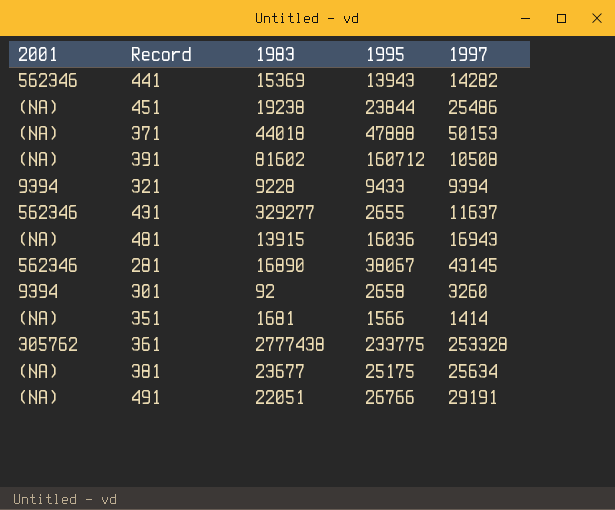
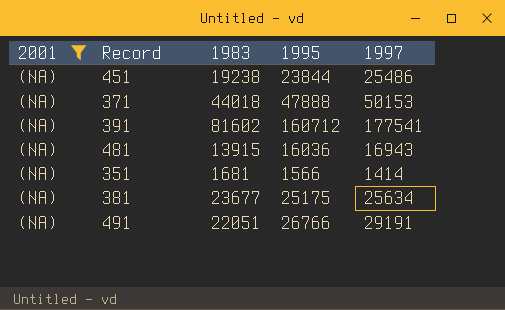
filter: none -> 2001 = (NA)
391 | 1997: 10508 -> 177541

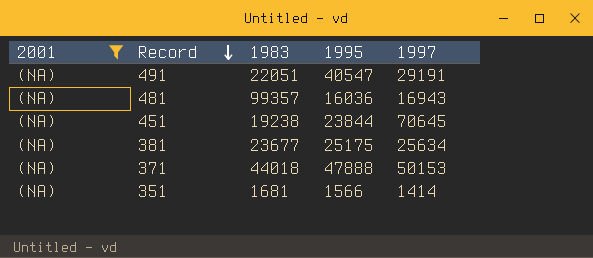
row order: none -> Record descending
row 391: (NA) | 81602 | 160712 | 177541 -> none
491 | 1995: 26766 -> 40547
481 | 1983: 13915 -> 99357
451 | 1997: 25486 -> 70645

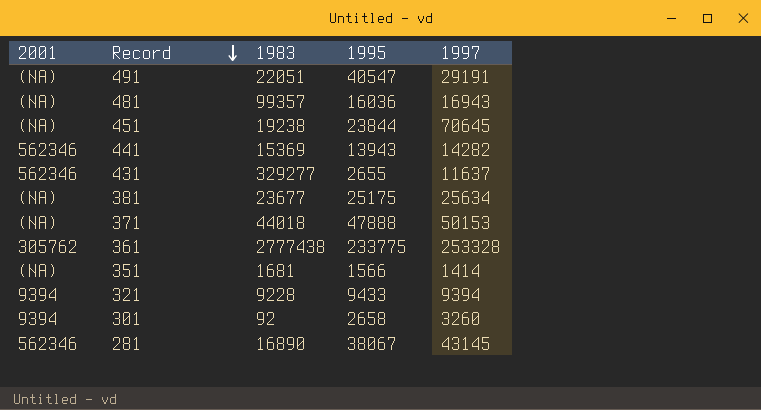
filter: 2001 = (NA) -> none

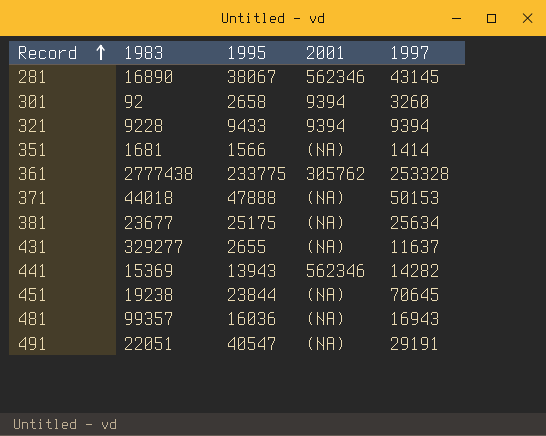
row order: Record descending -> Record ascending
column 2001 | position: 1 -> 4
431 | 2001: 562346 -> (NA)

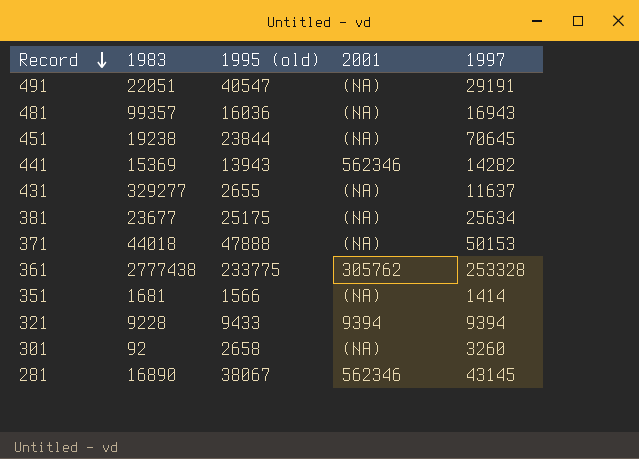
row order: Record ascending -> Record descending
column name: 1995 -> 1995 (old)
301 | 2001: 9394 -> (NA)

